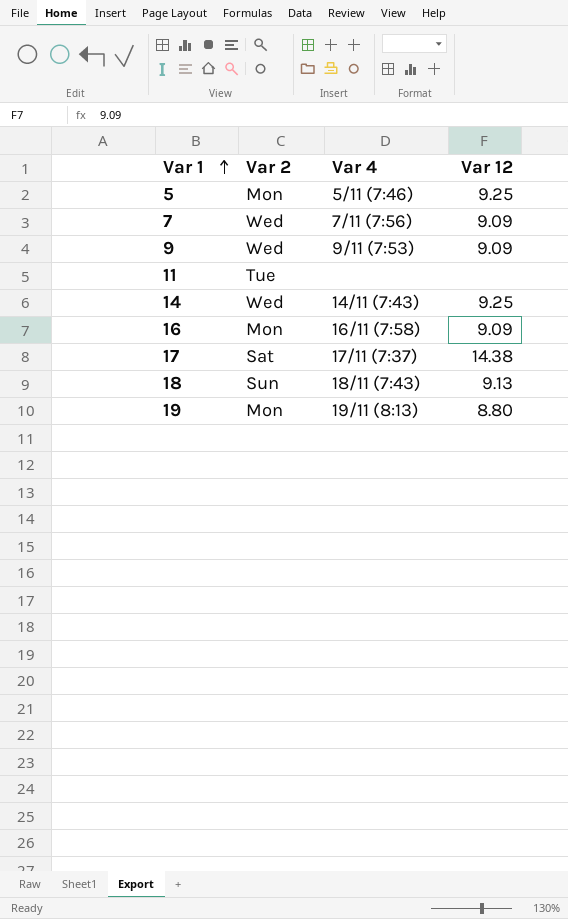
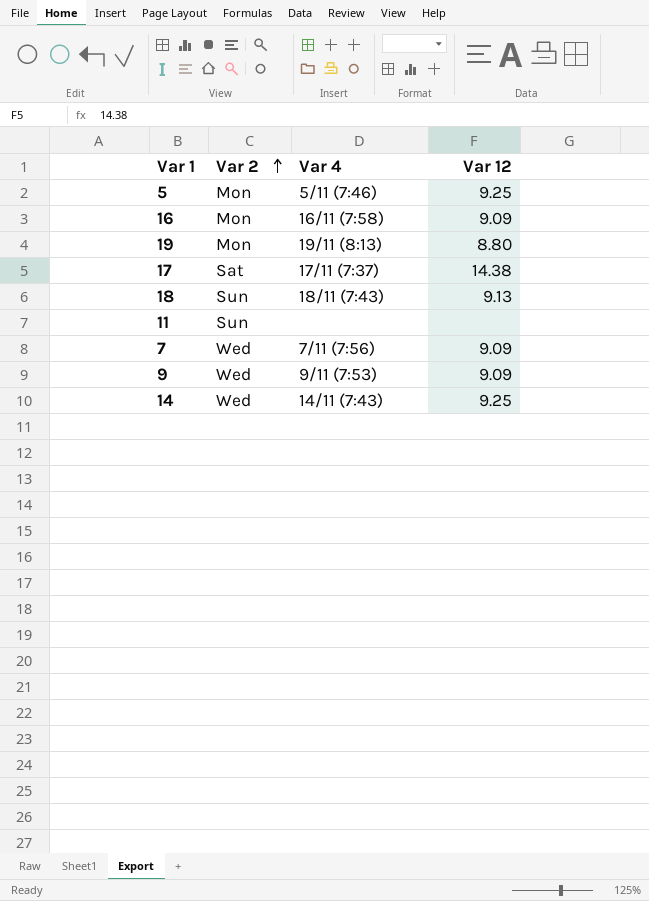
row order: Var 1 ascending -> Var 2 ascending
11 | Var 2: Tue -> Sun

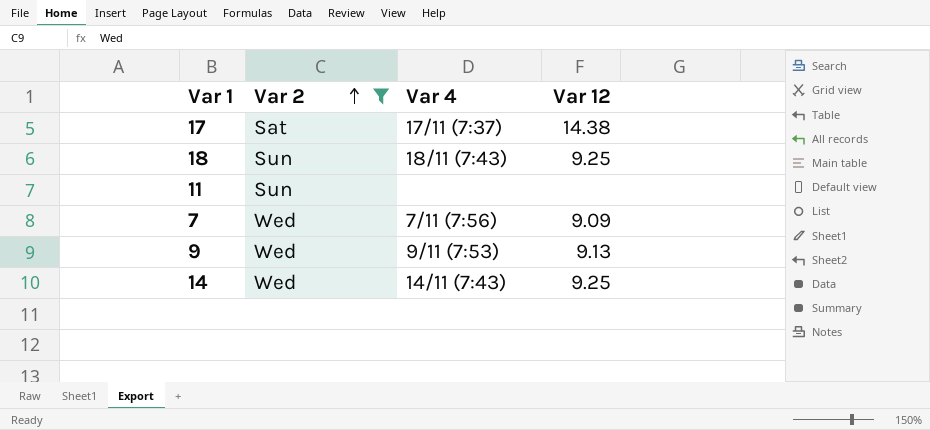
filter: none -> Var 2 != Mon
18 | Var 12: 9.13 -> 9.25
9 | Var 12: 9.09 -> 9.13

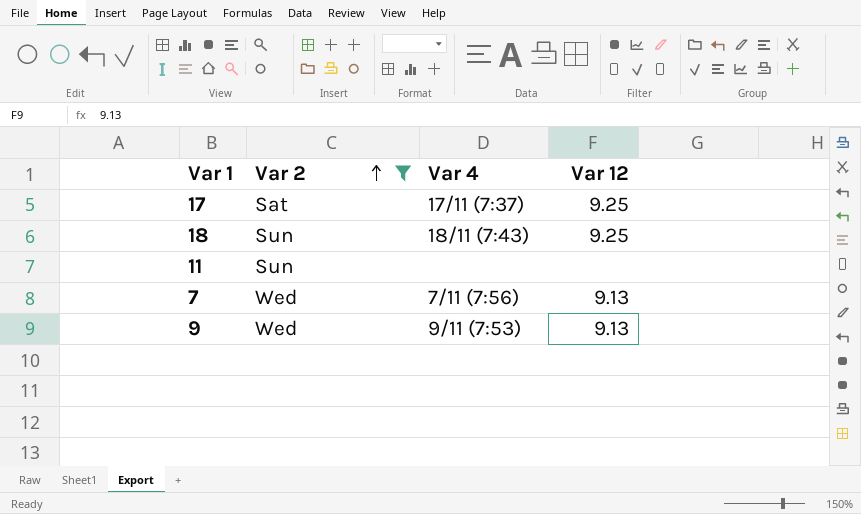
row 14: Wed | 14/11 (7:43) | 9.25 -> none
17 | Var 12: 14.38 -> 9.25
7 | Var 12: 9.09 -> 9.13

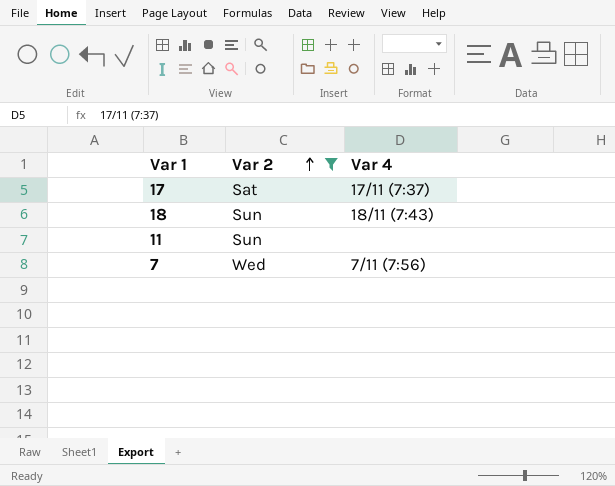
column Var 12 | position: 4 -> none
row 9: Wed | 9/11 (7:53) | 9.13 -> none

